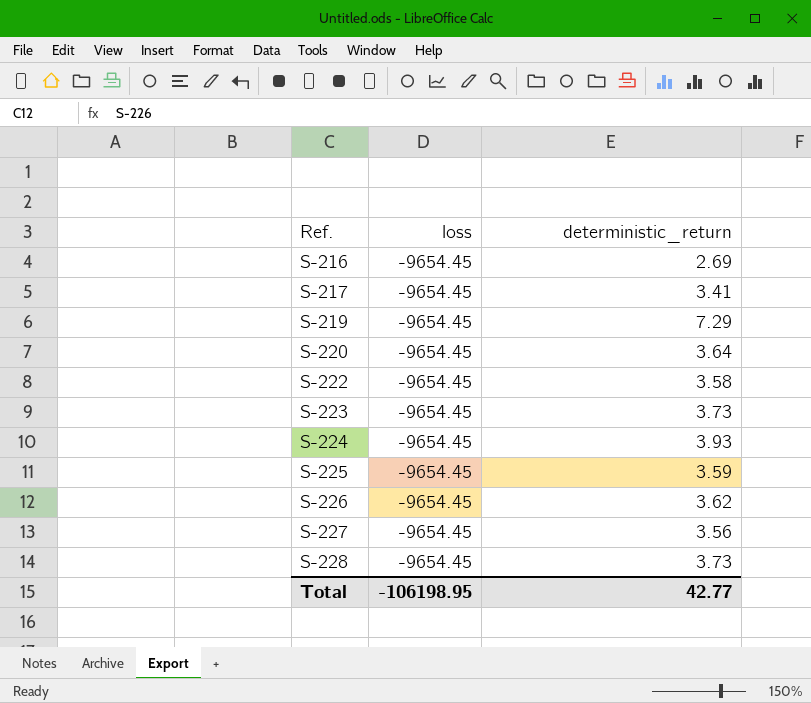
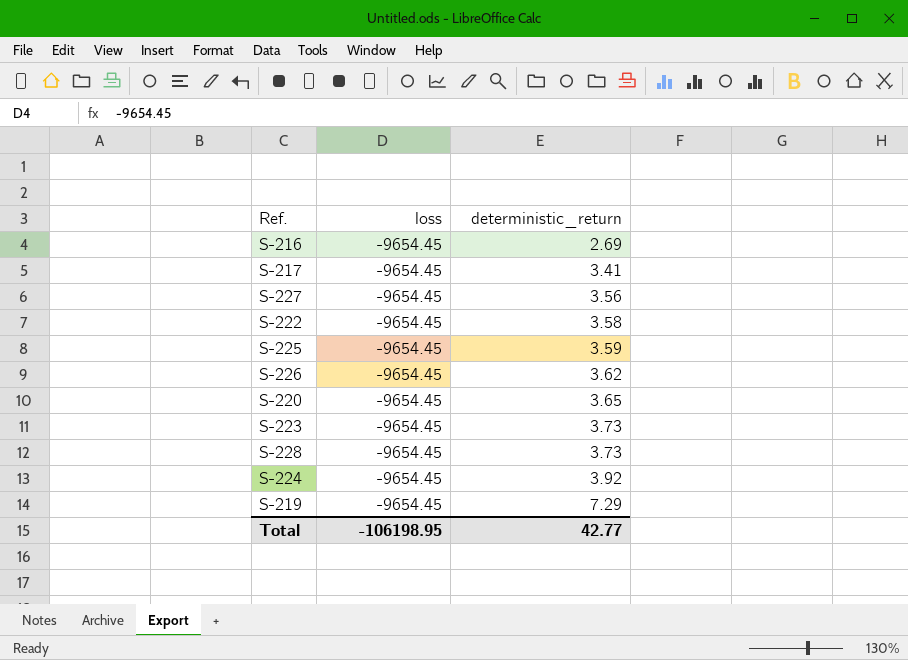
row order: Ref. ascending -> deterministic_return ascending
S-220 | deterministic_return: 3.64 -> 3.65
S-224 | deterministic_return: 3.93 -> 3.92

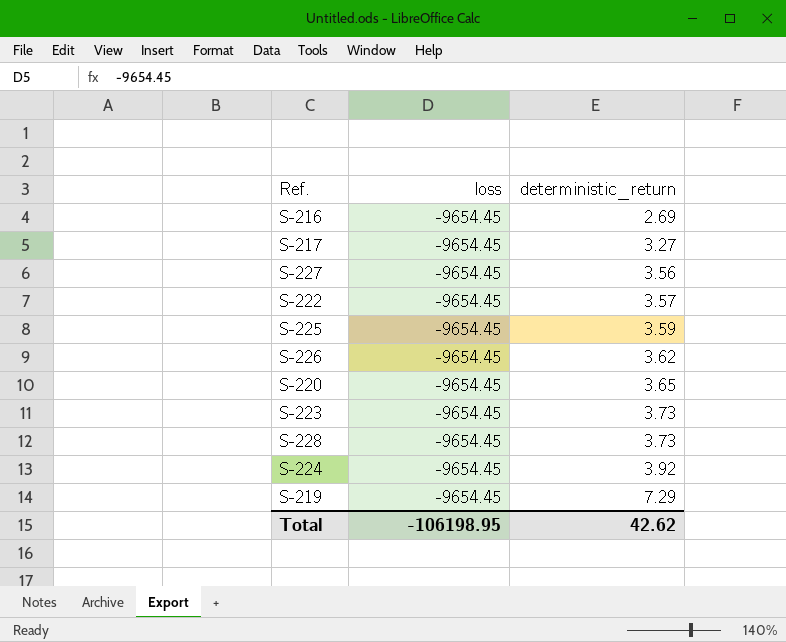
S-217 | deterministic_return: 3.41 -> 3.27
S-222 | deterministic_return: 3.58 -> 3.57
Total | deterministic_return: 42.77 -> 42.62

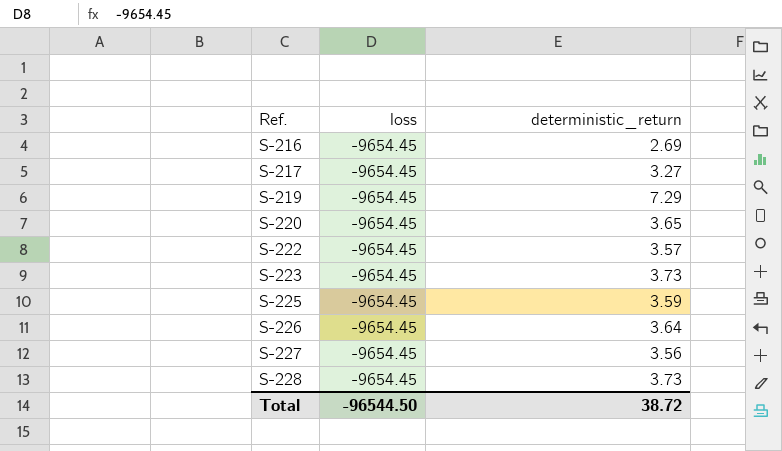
row order: deterministic_return ascending -> Ref. ascending
row S-224: -9654.45 | 3.92 -> none
S-226 | deterministic_return: 3.62 -> 3.64
Total | loss: -106198.95 -> -96544.50
Total | deterministic_return: 42.62 -> 38.72

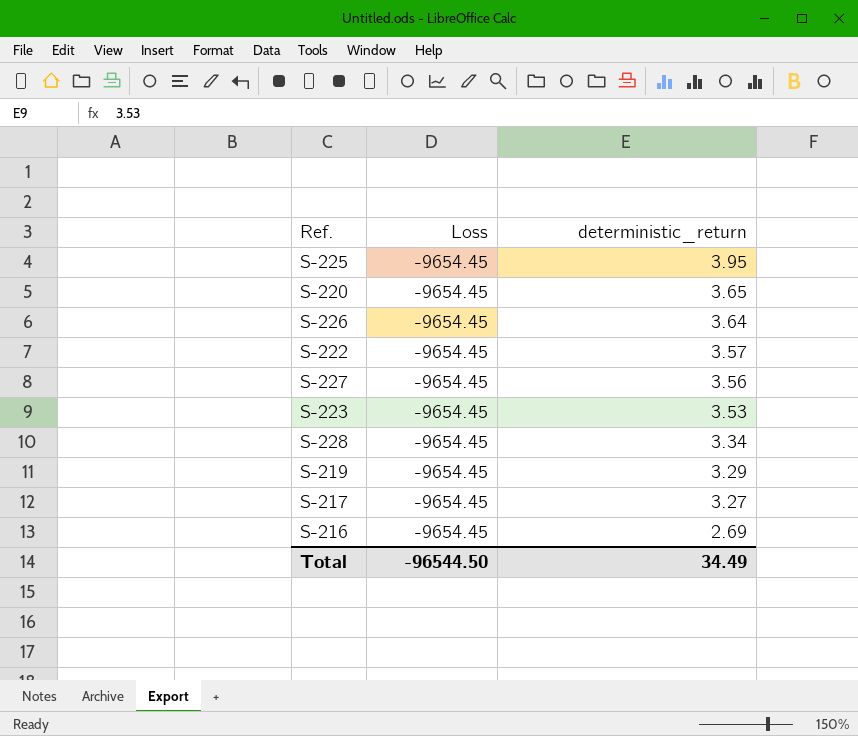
row order: Ref. ascending -> deterministic_return descending
column name: loss -> Loss
S-225 | deterministic_return: 3.59 -> 3.95
S-223 | deterministic_return: 3.73 -> 3.53
S-228 | deterministic_return: 3.73 -> 3.34
S-219 | deterministic_return: 7.29 -> 3.29
Total | deterministic_return: 38.72 -> 34.49

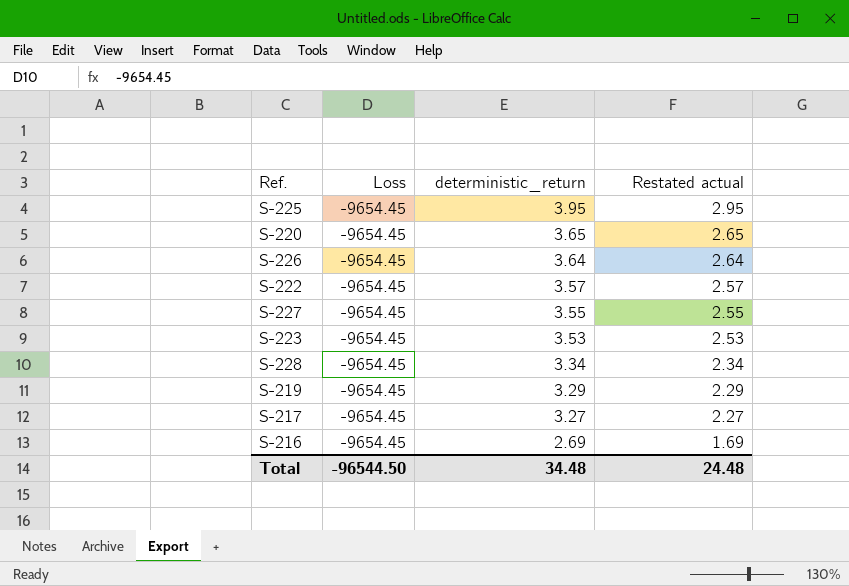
column Restated actual | formula: none -> [deterministic_return] - 1
S-227 | deterministic_return: 3.56 -> 3.55
Total | deterministic_return: 34.49 -> 34.48

